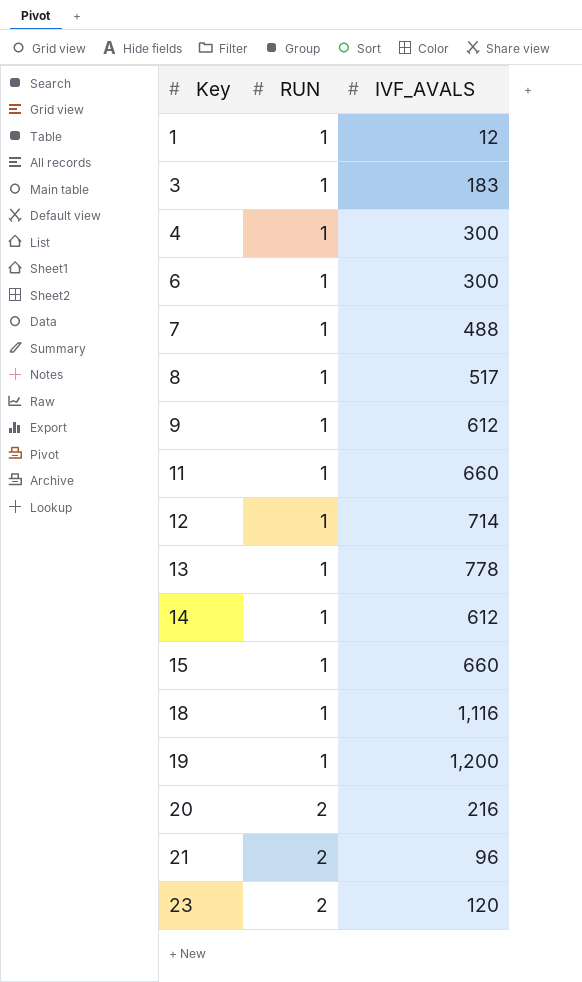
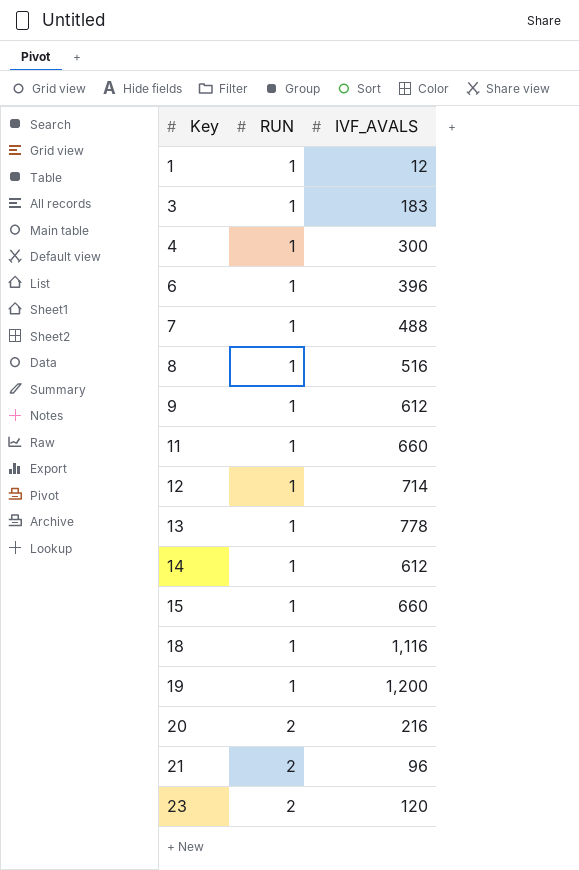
6 | IVF_AVALS: 300 -> 396
8 | IVF_AVALS: 517 -> 516

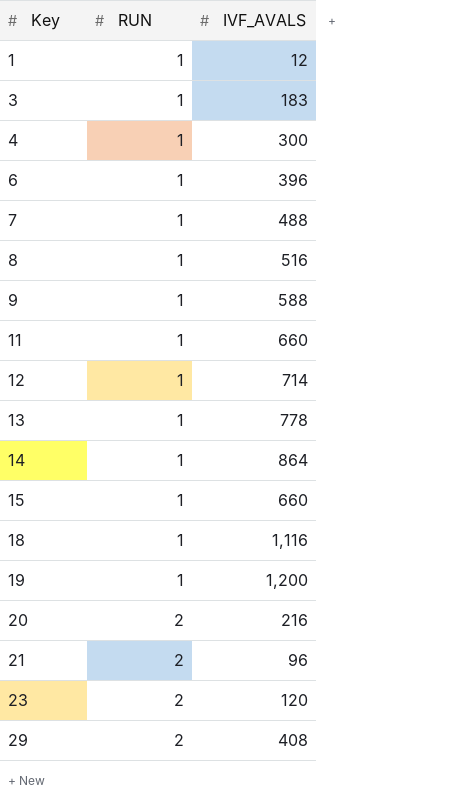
9 | IVF_AVALS: 612 -> 588
14 | IVF_AVALS: 612 -> 864
row 29: none -> 2 | 408

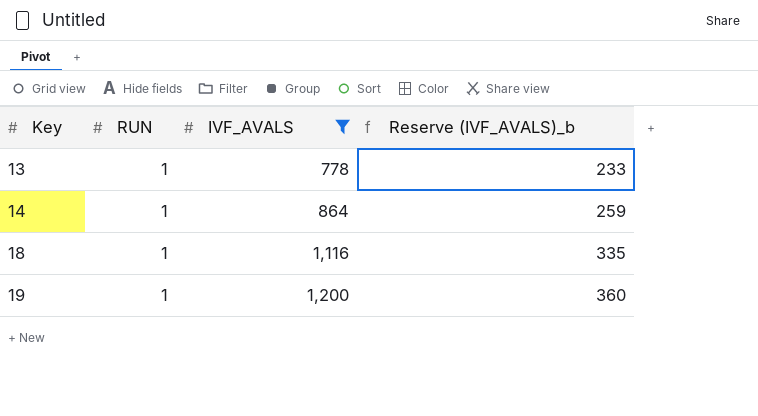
filter: none -> IVF_AVALS >= 778
column Reserve (IVF_AVALS)_b | formula: none -> [IVF_AVALS] * 0.3

